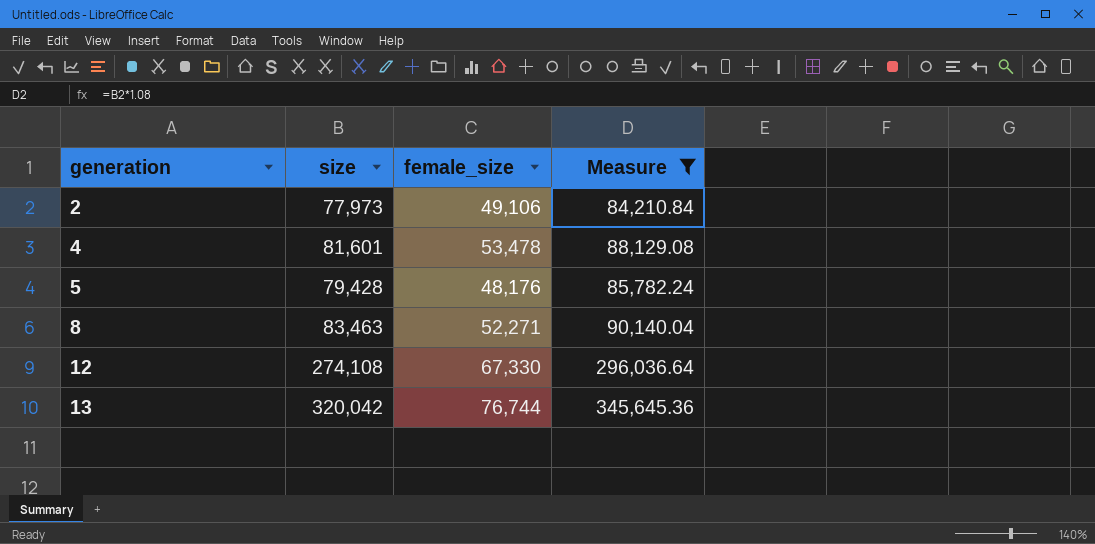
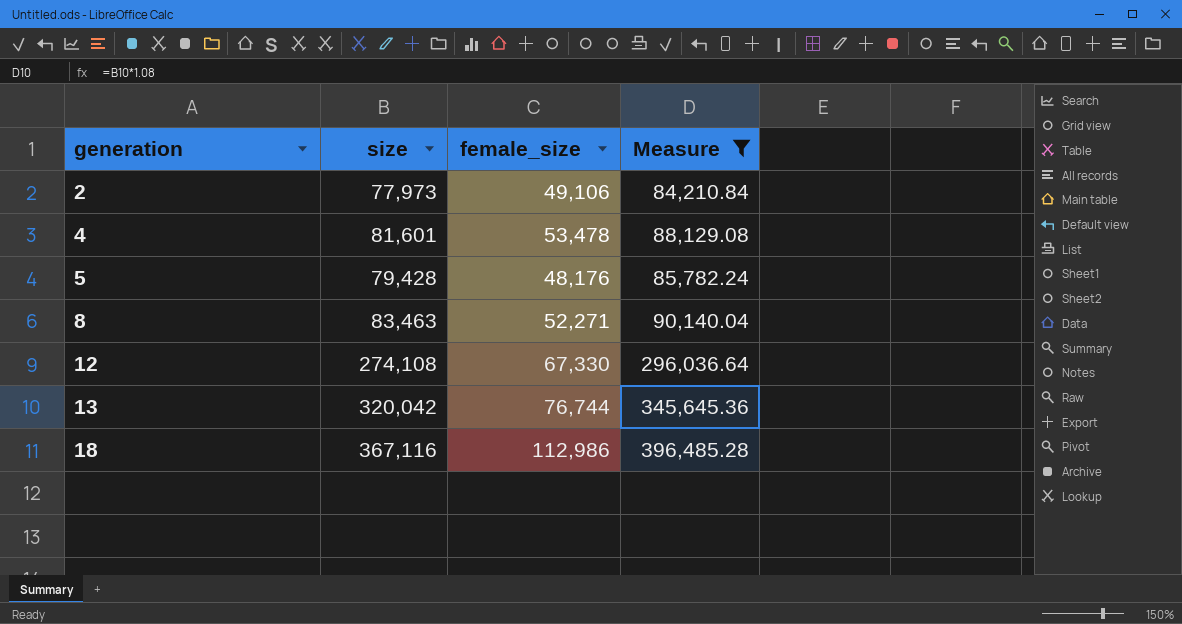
row 18: none -> 367,116 | 112,986 | 396,485.28

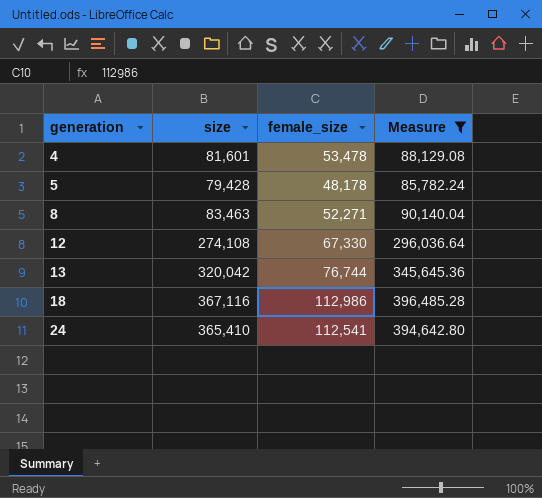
row 2: 77,973 | 49,106 | 84,210.84 -> none
5 | female_size: 48,176 -> 48,178
row 24: none -> 365,410 | 112,541 | 394,642.80

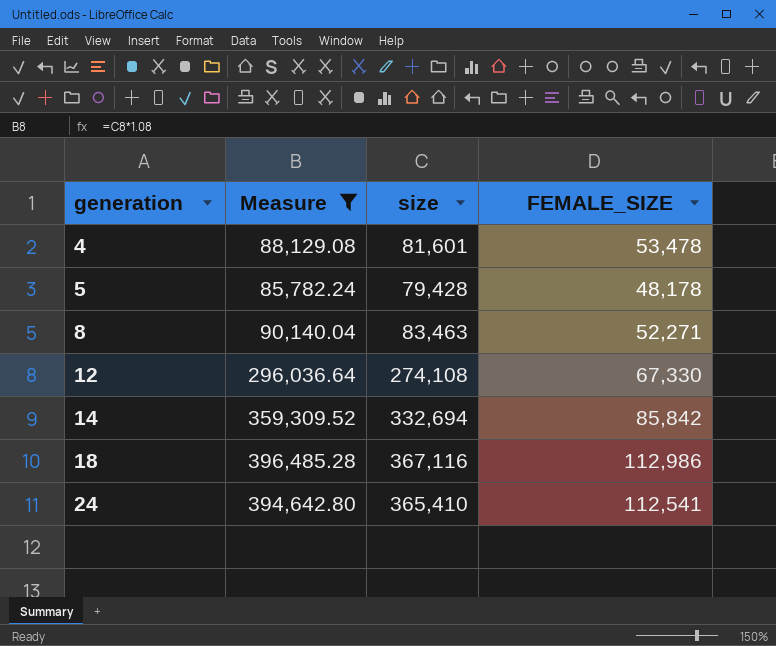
column Measure | position: 4 -> 2
column name: female_size -> FEMALE_SIZE
row 13: 320,042 | 76,744 | 345,645.36 -> none
row 14: none -> 359,309.52 | 332,694 | 85,842

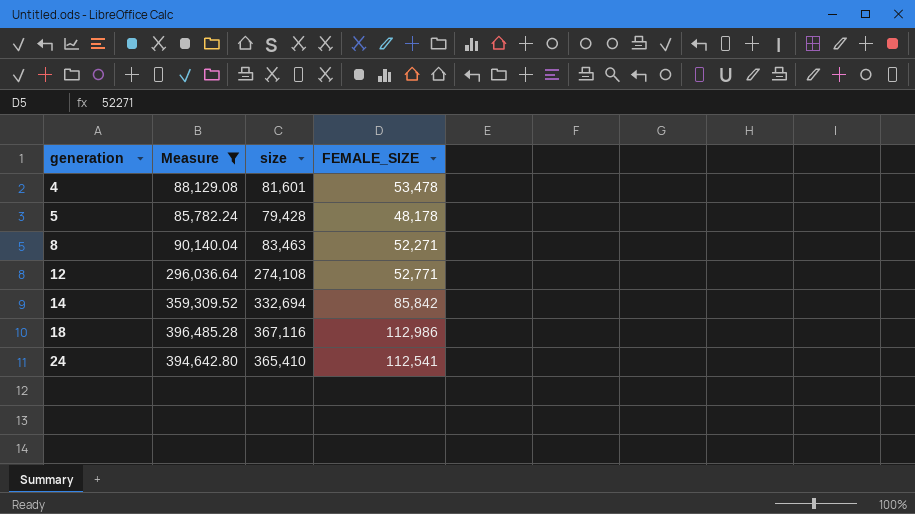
12 | FEMALE_SIZE: 67,330 -> 52,771

